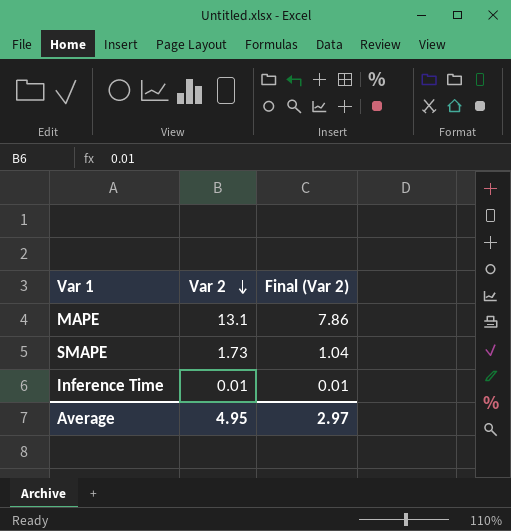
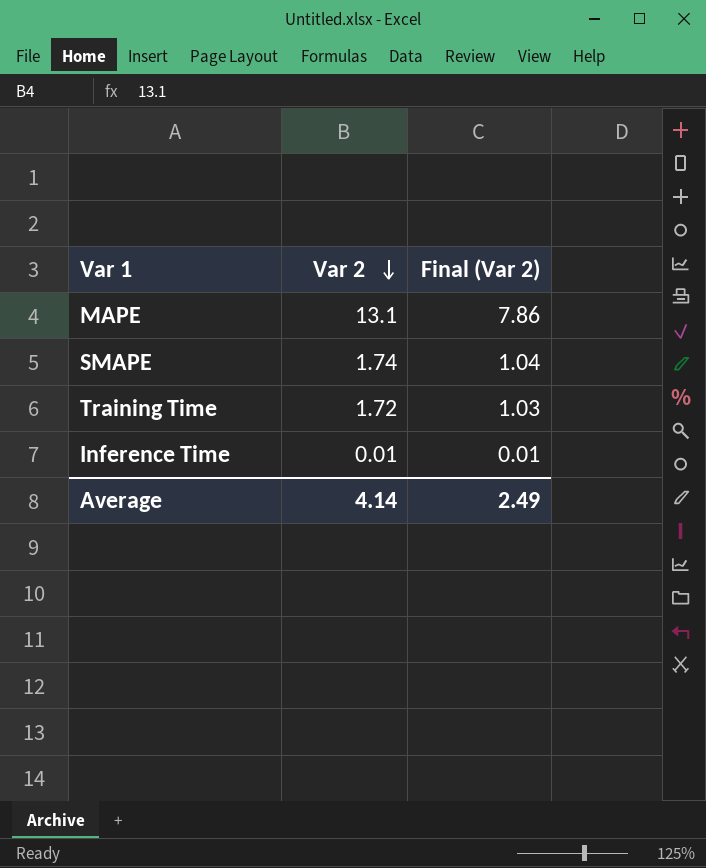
SMAPE | Var 2: 1.73 -> 1.74
row Training Time: none -> 1.72 | 1.03
Average | Var 2: 4.95 -> 4.14
Average | Final (Var 2): 2.97 -> 2.49

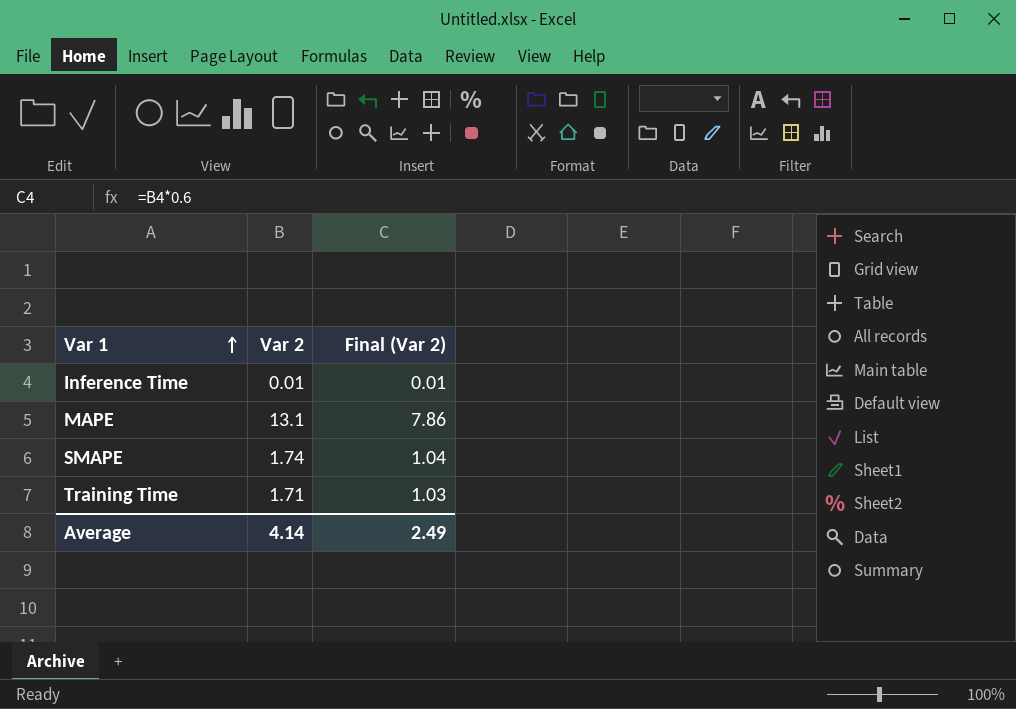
row order: Var 2 descending -> Var 1 ascending
Training Time | Var 2: 1.72 -> 1.71

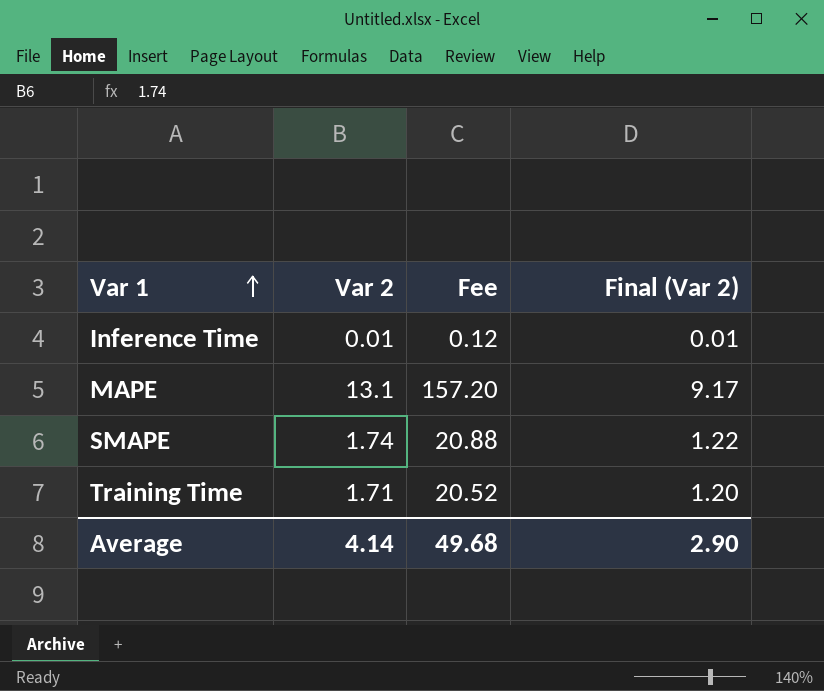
column Fee | formula: none -> [Var 2] * 12
column Final (Var 2) | formula: [Var 2] * 0.6 -> [Var 2] * 0.7
Average | Final (Var 2): 2.49 -> 2.90

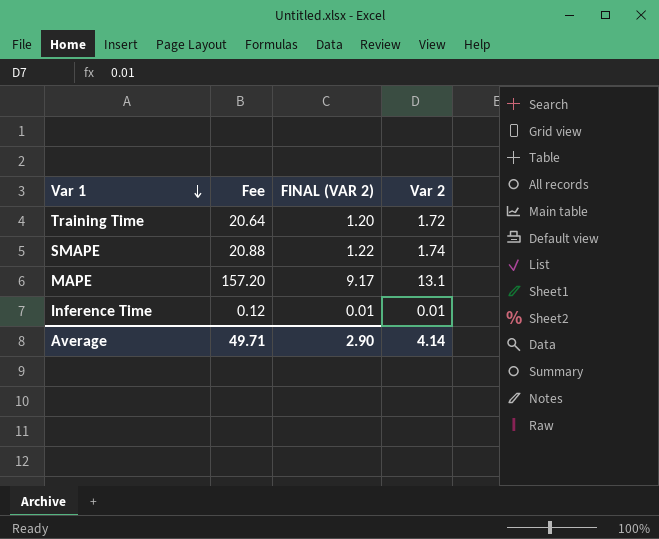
row order: Var 1 ascending -> Var 1 descending
column name: Final (Var 2) -> FINAL (VAR 2)
column Var 2 | position: 2 -> 4
Training Time | Fee: 20.52 -> 20.64
Training Time | Var 2: 1.71 -> 1.72
Average | Fee: 49.68 -> 49.71

